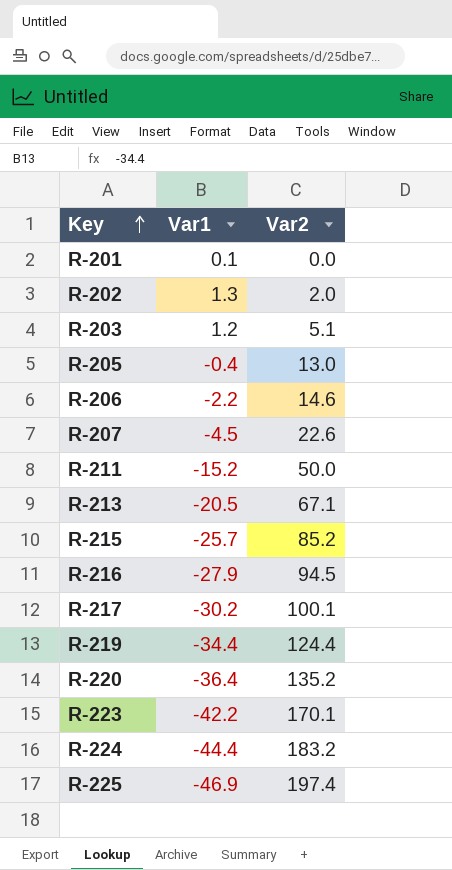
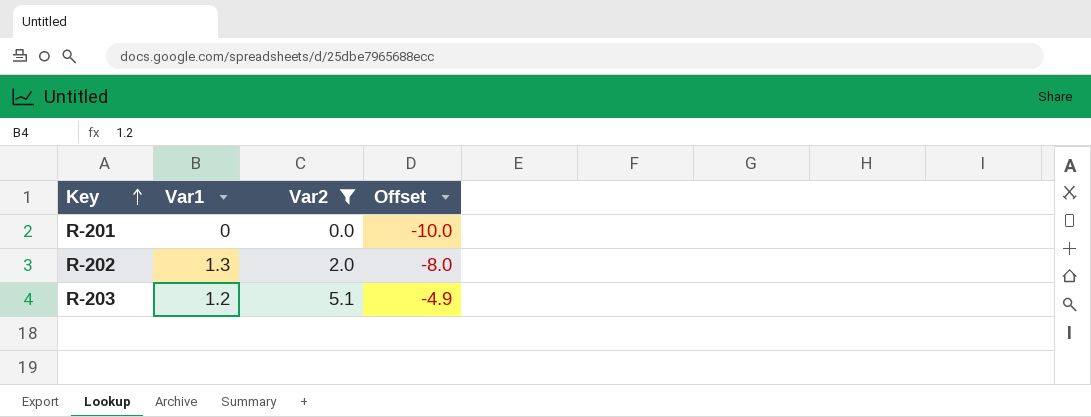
filter: none -> Var2 <= 5.1
column Offset | formula: none -> [Var2] - 10
R-201 | Var1: 0.1 -> 0

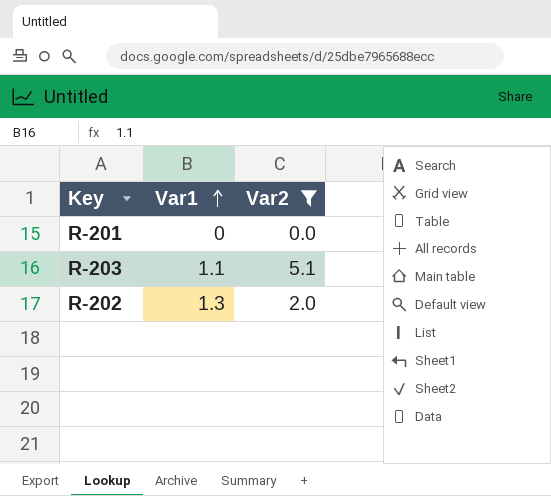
row order: Key ascending -> Var1 ascending
column Offset | formula: [Var2] - 10 -> none
R-203 | Var1: 1.2 -> 1.1

